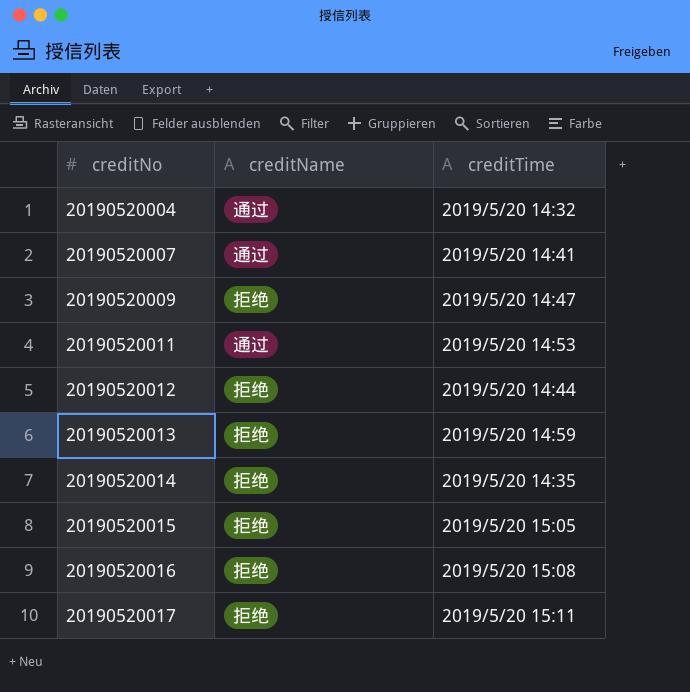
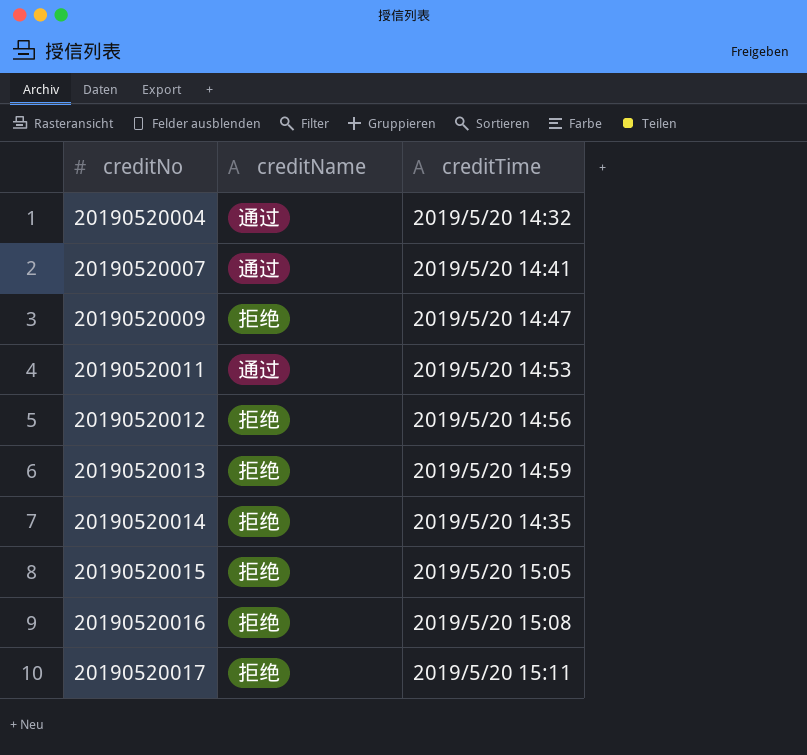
20190520012 | creditTime: 2019/5/20 14:44 -> 2019/5/20 14:56

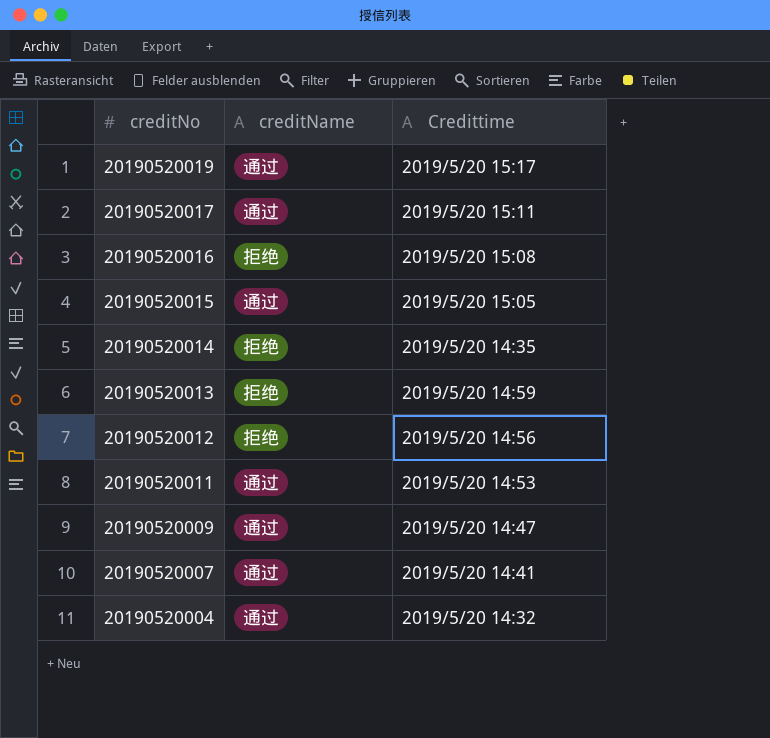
row order: creditNo ascending -> creditNo descending
column name: creditTime -> Credittime
row 20190520019: none -> 通过 | 2019/5/20 15:17
20190520017 | creditName: 拒绝 -> 通过
20190520015 | creditName: 拒绝 -> 通过
20190520009 | creditName: 拒绝 -> 通过

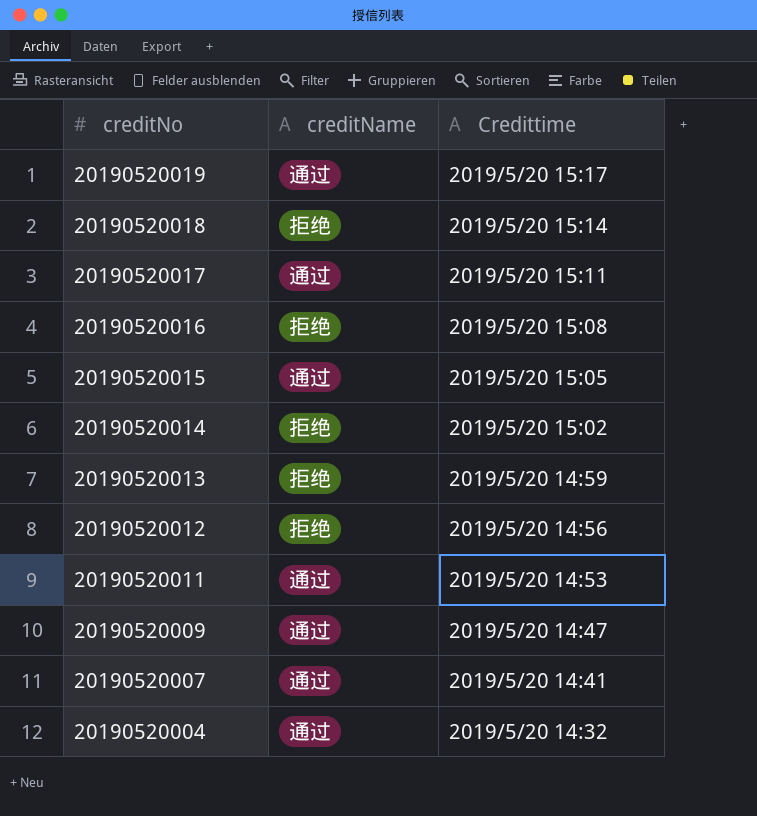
row 20190520018: none -> 拒绝 | 2019/5/20 15:14
20190520014 | Credittime: 2019/5/20 14:35 -> 2019/5/20 15:02

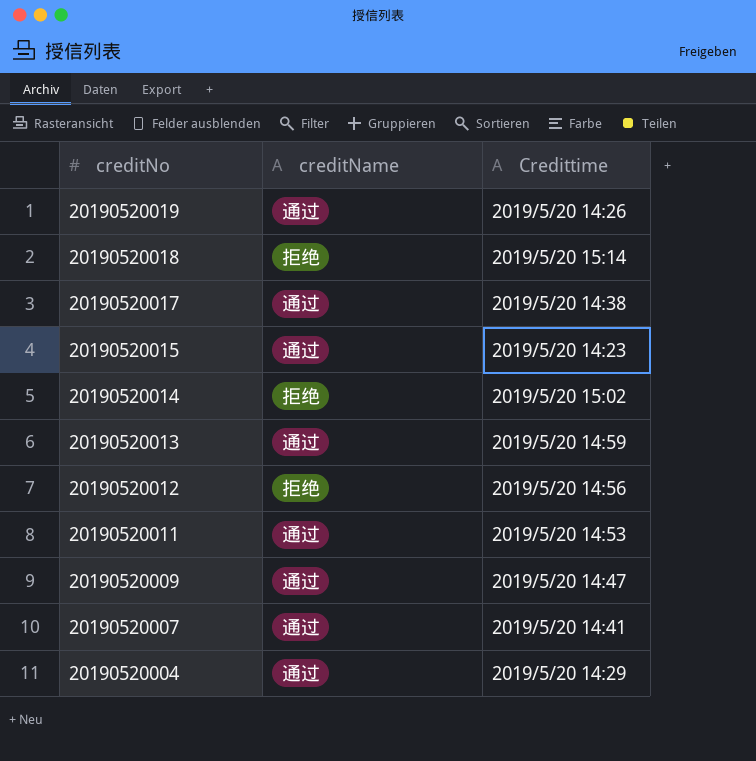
row 20190520016: 拒绝 | 2019/5/20 15:08 -> none
20190520019 | Credittime: 2019/5/20 15:17 -> 2019/5/20 14:26
20190520017 | Credittime: 2019/5/20 15:11 -> 2019/5/20 14:38
20190520015 | Credittime: 2019/5/20 15:05 -> 2019/5/20 14:23
20190520013 | creditName: 拒绝 -> 通过
20190520004 | Credittime: 2019/5/20 14:32 -> 2019/5/20 14:29

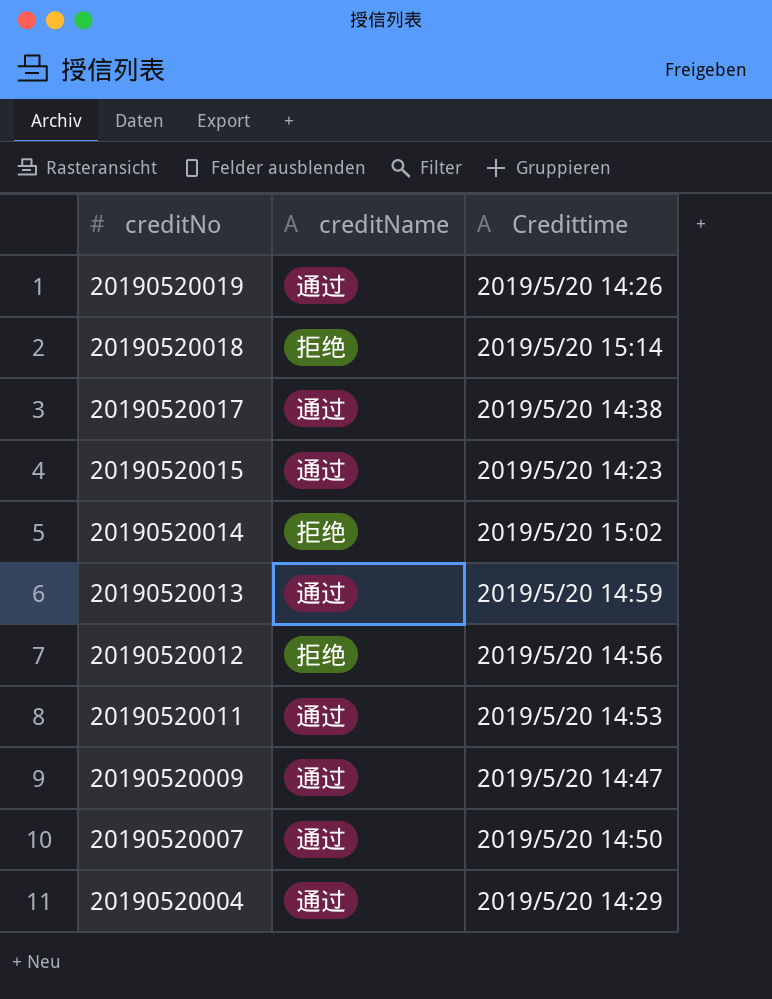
20190520007 | Credittime: 2019/5/20 14:41 -> 2019/5/20 14:50

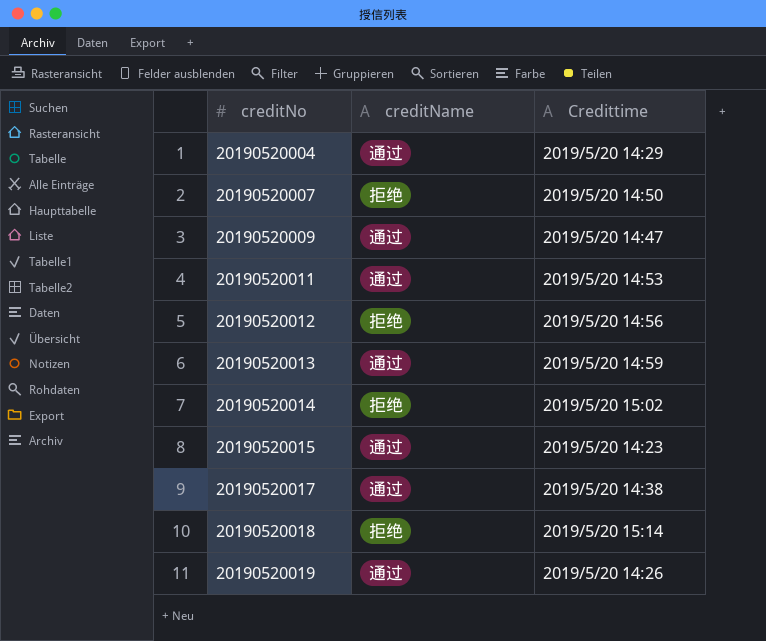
row order: creditNo descending -> creditNo ascending
20190520007 | creditName: 通过 -> 拒绝

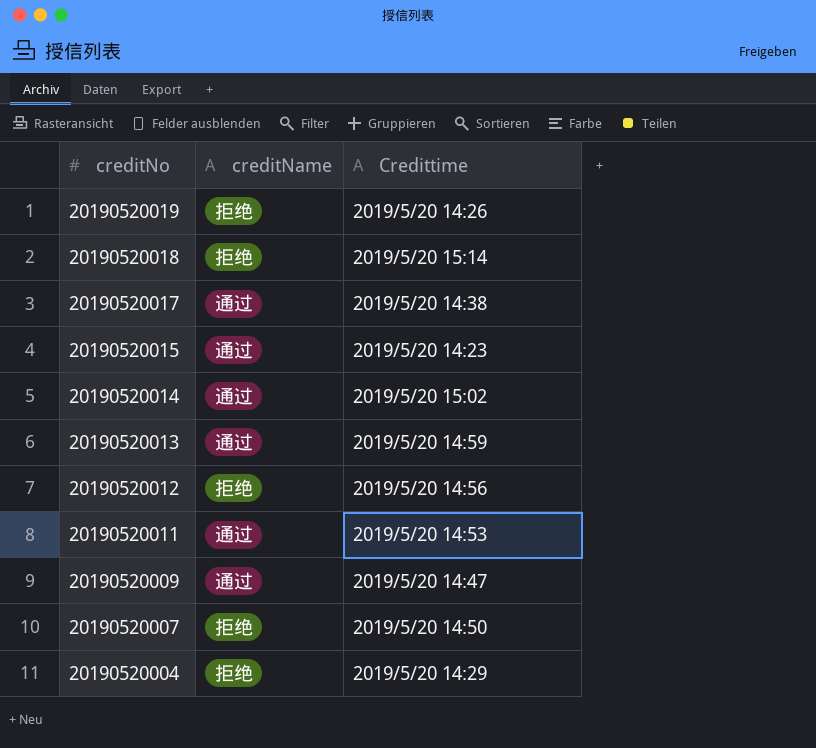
row order: creditNo ascending -> creditNo descending
20190520019 | creditName: 通过 -> 拒绝
20190520014 | creditName: 拒绝 -> 通过
20190520004 | creditName: 通过 -> 拒绝

